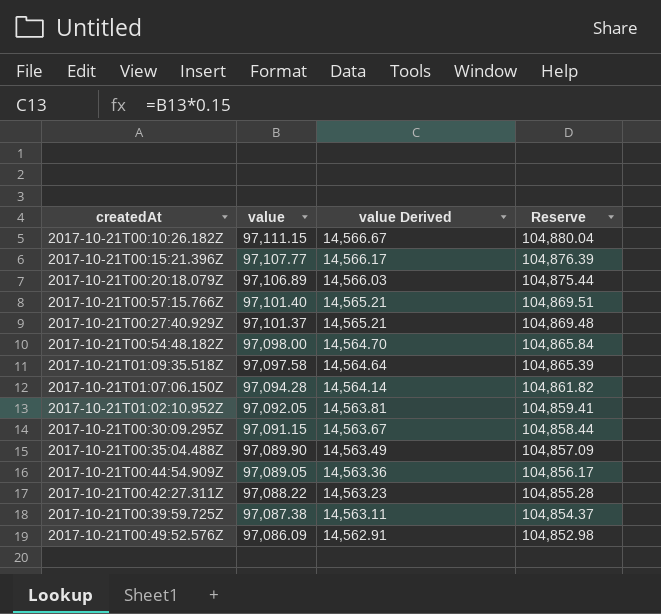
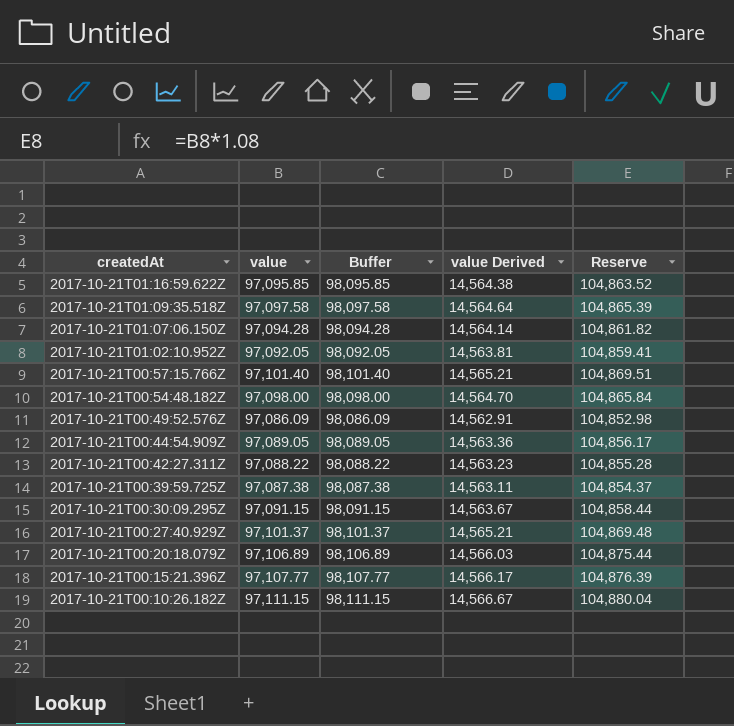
row order: value descending -> createdAt descending
column Buffer | formula: none -> [value] + 1000
row 2017-10-21T00:35:04.488Z: 97,089.90 | 14,563.49 | 104,857.09 -> none
row 2017-10-21T01:16:59.622Z: none -> 97,095.85 | 98,095.85 | 14,564.38 | 104,863.52

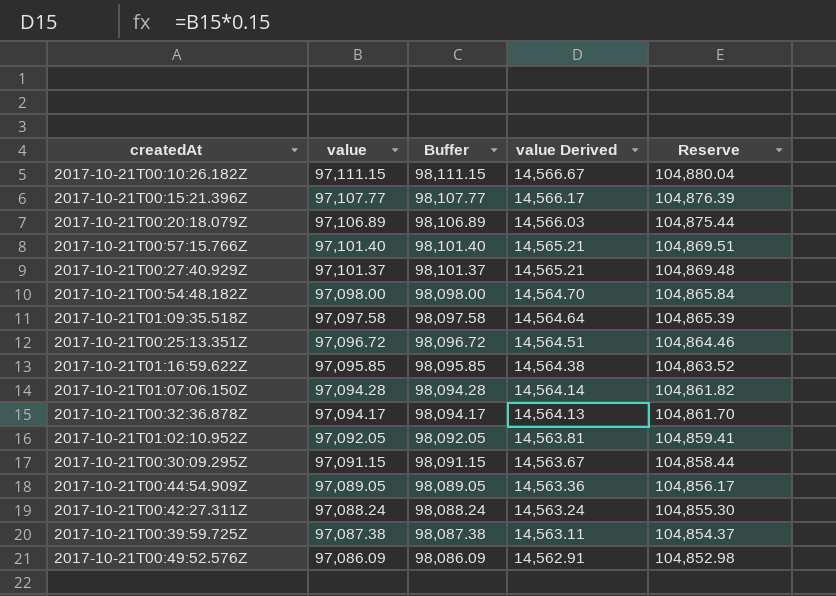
row order: createdAt descending -> value descending
row 2017-10-21T00:25:13.351Z: none -> 97,096.72 | 98,096.72 | 14,564.51 | 104,864.46
row 2017-10-21T00:32:36.878Z: none -> 97,094.17 | 98,094.17 | 14,564.13 | 104,861.70
2017-10-21T00:42:27.311Z | value: 97,088.22 -> 97,088.24
2017-10-21T00:42:27.311Z | Buffer: 98,088.22 -> 98,088.24
2017-10-21T00:42:27.311Z | value Derived: 14,563.23 -> 14,563.24
2017-10-21T00:42:27.311Z | Reserve: 104,855.28 -> 104,855.30

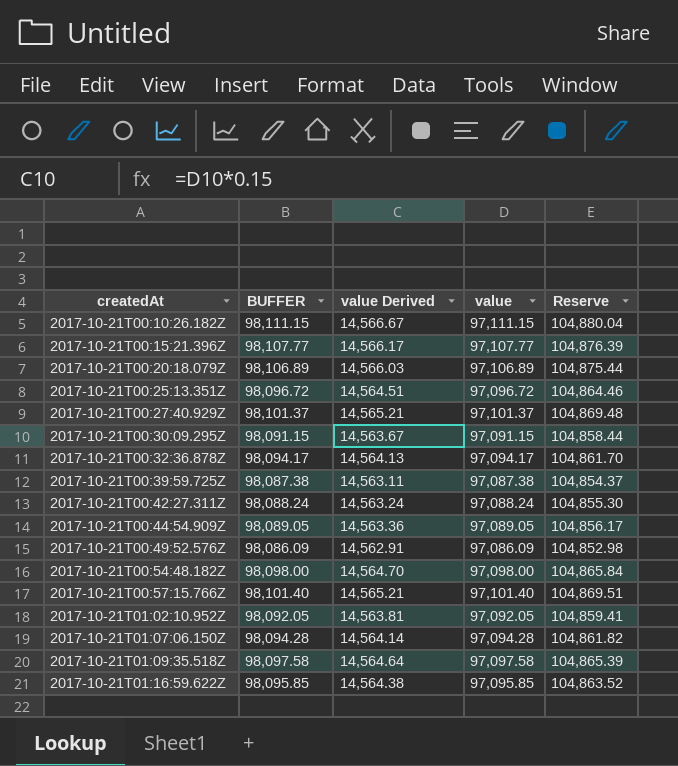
row order: value descending -> createdAt ascending
column name: Buffer -> BUFFER
column value | position: 2 -> 4

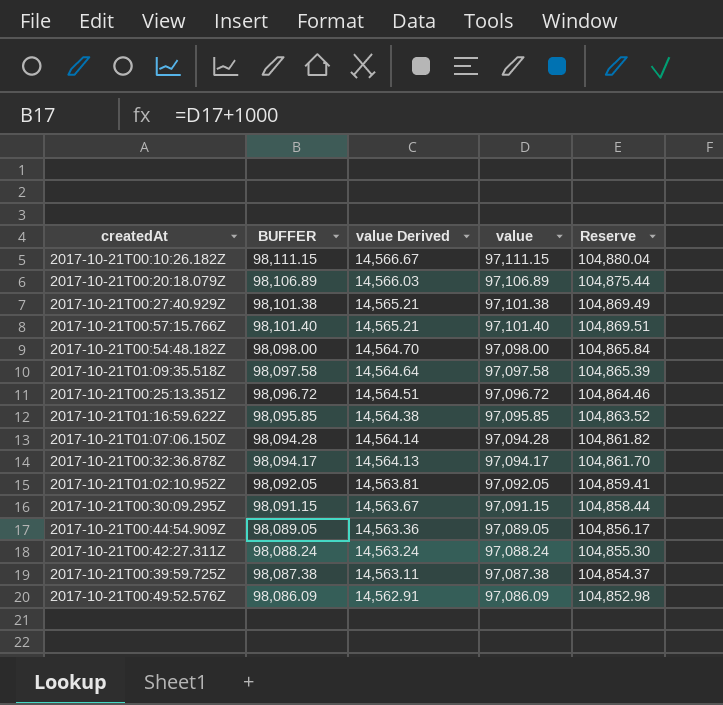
row order: createdAt ascending -> value Derived descending
row 2017-10-21T00:15:21.396Z: 98,107.77 | 14,566.17 | 97,107.77 | 104,876.39 -> none
2017-10-21T00:27:40.929Z | BUFFER: 98,101.37 -> 98,101.38
2017-10-21T00:27:40.929Z | value: 97,101.37 -> 97,101.38
2017-10-21T00:27:40.929Z | Reserve: 104,869.48 -> 104,869.49

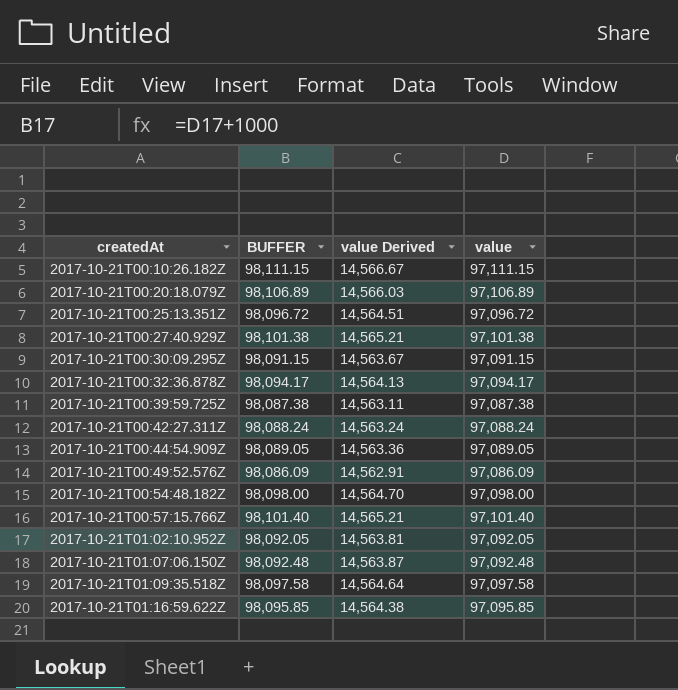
row order: value Derived descending -> createdAt ascending
column Reserve | formula: [value] * 1.08 -> none
2017-10-21T01:07:06.150Z | BUFFER: 98,094.28 -> 98,092.48
2017-10-21T01:07:06.150Z | value Derived: 14,564.14 -> 14,563.87
2017-10-21T01:07:06.150Z | value: 97,094.28 -> 97,092.48

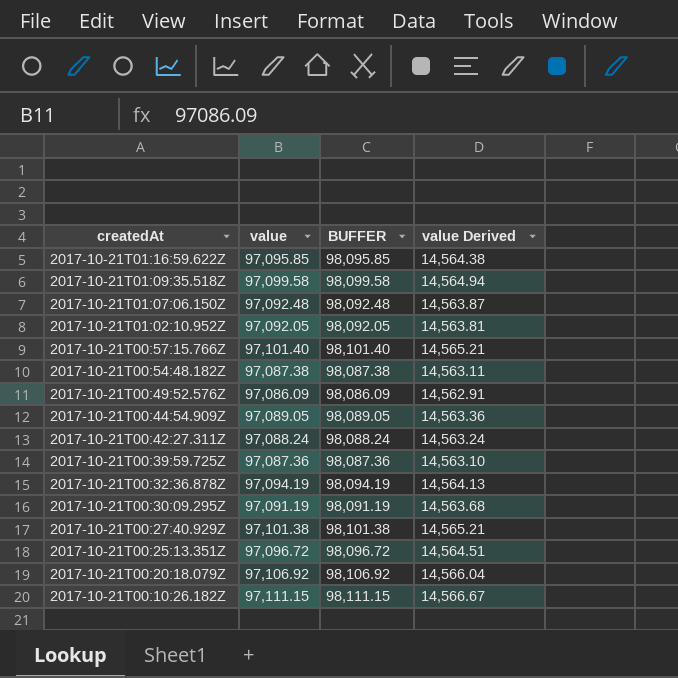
row order: createdAt ascending -> createdAt descending
column value | position: 4 -> 2
2017-10-21T01:09:35.518Z | value: 97,097.58 -> 97,099.58
2017-10-21T01:09:35.518Z | BUFFER: 98,097.58 -> 98,099.58
2017-10-21T01:09:35.518Z | value Derived: 14,564.64 -> 14,564.94
2017-10-21T00:54:48.182Z | value: 97,098.00 -> 97,087.38
2017-10-21T00:54:48.182Z | BUFFER: 98,098.00 -> 98,087.38
2017-10-21T00:54:48.182Z | value Derived: 14,564.70 -> 14,563.11
2017-10-21T00:39:59.725Z | value: 97,087.38 -> 97,087.36
2017-10-21T00:39:59.725Z | BUFFER: 98,087.38 -> 98,087.36
2017-10-21T00:39:59.725Z | value Derived: 14,563.11 -> 14,563.10
2017-10-21T00:32:36.878Z | value: 97,094.17 -> 97,094.19
2017-10-21T00:32:36.878Z | BUFFER: 98,094.17 -> 98,094.19
2017-10-21T00:30:09.295Z | value: 97,091.15 -> 97,091.19
2017-10-21T00:30:09.295Z | BUFFER: 98,091.15 -> 98,091.19
2017-10-21T00:30:09.295Z | value Derived: 14,563.67 -> 14,563.68
2017-10-21T00:20:18.079Z | value: 97,106.89 -> 97,106.92
2017-10-21T00:20:18.079Z | BUFFER: 98,106.89 -> 98,106.92
2017-10-21T00:20:18.079Z | value Derived: 14,566.03 -> 14,566.04

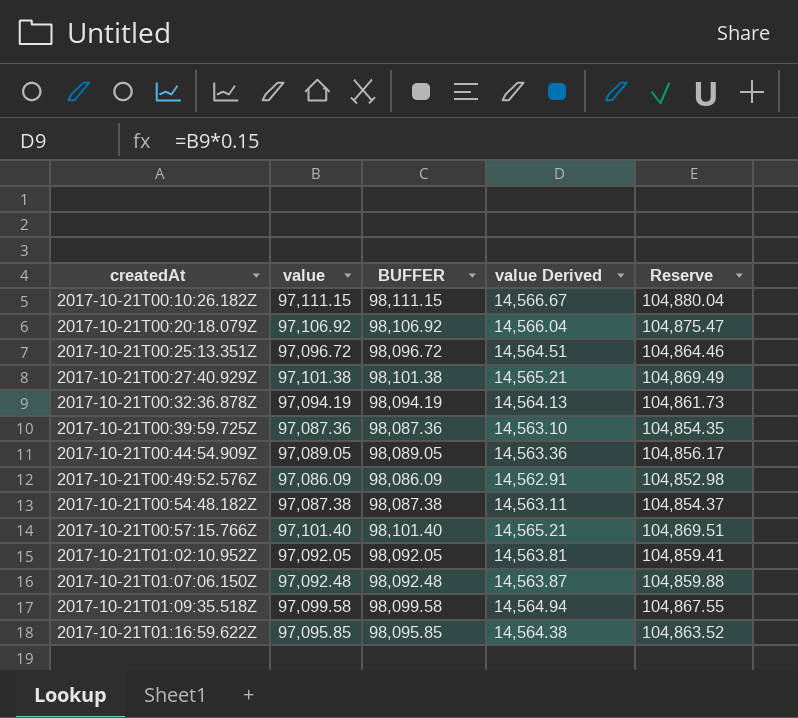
row order: createdAt descending -> createdAt ascending
column Reserve | formula: none -> [value] * 1.08
row 2017-10-21T00:42:27.311Z: 97,088.24 | 98,088.24 | 14,563.24 -> none
row 2017-10-21T00:30:09.295Z: 97,091.19 | 98,091.19 | 14,563.68 -> none

